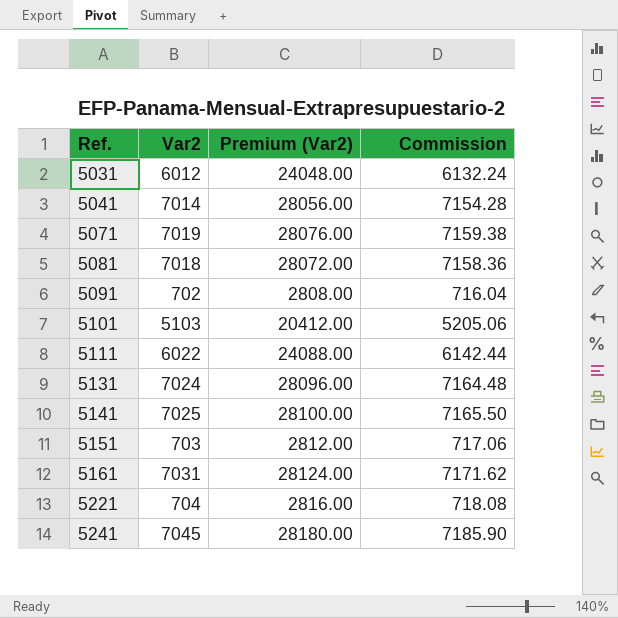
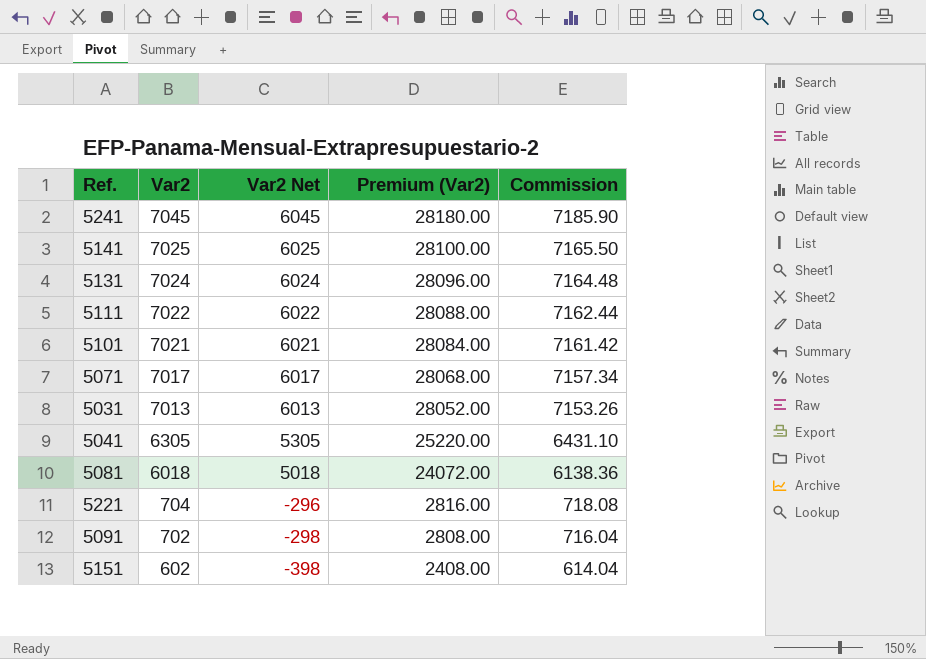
row order: Ref. ascending -> Var2 descending
column Var2 Net | formula: none -> [Var2] - 1000
row 5161: 7031 | 28124.00 | 7171.62 -> none
5111 | Var2: 6022 -> 7022
5111 | Premium (Var2): 24088.00 -> 28088.00
5111 | Commission: 6142.44 -> 7162.44
5101 | Var2: 5103 -> 7021
5101 | Premium (Var2): 20412.00 -> 28084.00
5101 | Commission: 5205.06 -> 7161.42
5071 | Var2: 7019 -> 7017
5071 | Premium (Var2): 28076.00 -> 28068.00
5071 | Commission: 7159.38 -> 7157.34
5031 | Var2: 6012 -> 7013
5031 | Premium (Var2): 24048.00 -> 28052.00
5031 | Commission: 6132.24 -> 7153.26
5041 | Var2: 7014 -> 6305
5041 | Premium (Var2): 28056.00 -> 25220.00
5041 | Commission: 7154.28 -> 6431.10
5081 | Var2: 7018 -> 6018
5081 | Premium (Var2): 28072.00 -> 24072.00
5081 | Commission: 7158.36 -> 6138.36
5151 | Var2: 703 -> 602
5151 | Premium (Var2): 2812.00 -> 2408.00
5151 | Commission: 717.06 -> 614.04

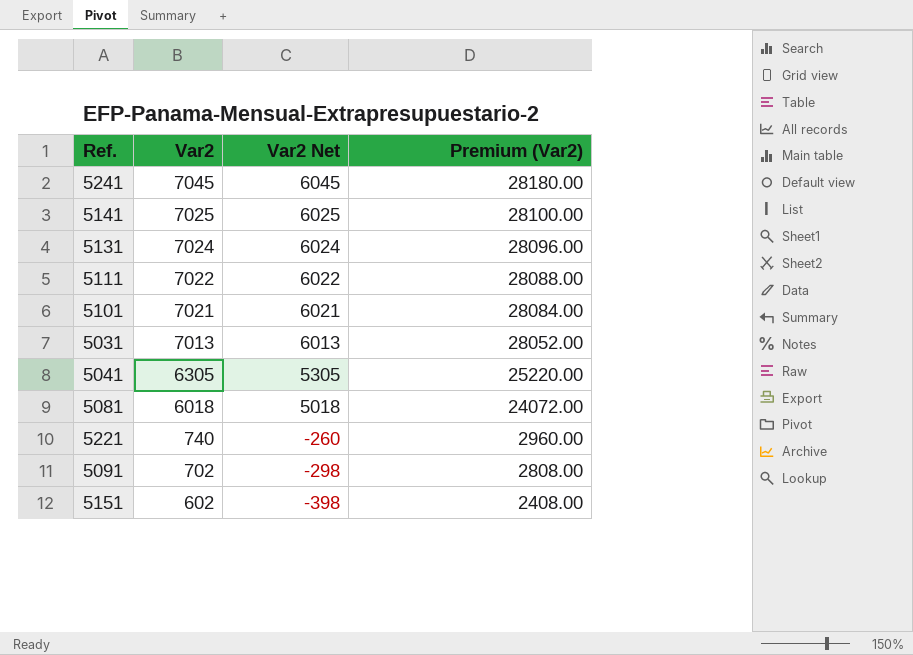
column Commission | formula: [Var2] * 1.02 -> none
row 5071: 7017 | 6017 | 28068.00 | 7157.34 -> none
5221 | Var2: 704 -> 740
5221 | Var2 Net: -296 -> -260
5221 | Premium (Var2): 2816.00 -> 2960.00

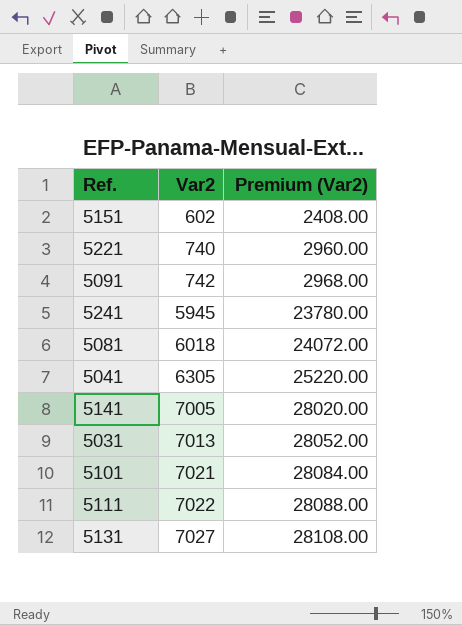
row order: Var2 descending -> Var2 ascending
column Var2 Net | formula: [Var2] - 1000 -> none
5091 | Var2: 702 -> 742
5091 | Premium (Var2): 2808.00 -> 2968.00
5241 | Var2: 7045 -> 5945
5241 | Premium (Var2): 28180.00 -> 23780.00
5141 | Var2: 7025 -> 7005
5141 | Premium (Var2): 28100.00 -> 28020.00
5131 | Var2: 7024 -> 7027
5131 | Premium (Var2): 28096.00 -> 28108.00

